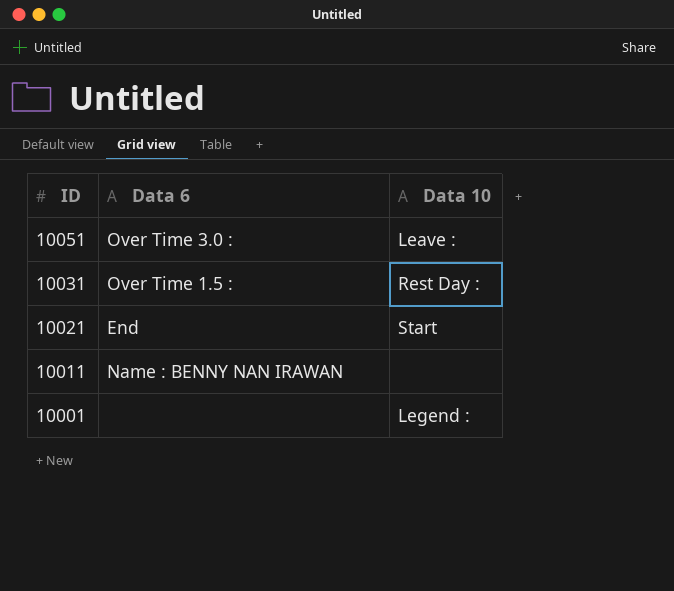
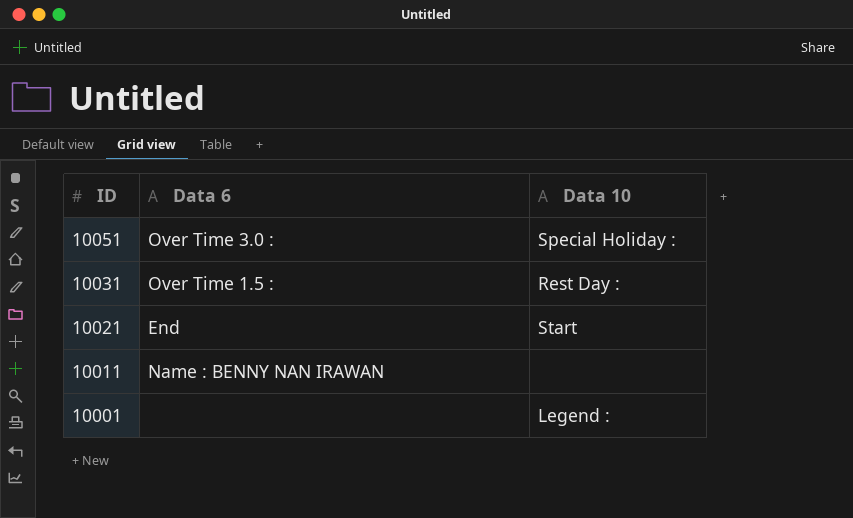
10051 | Data 10: Leave : -> Special Holiday :

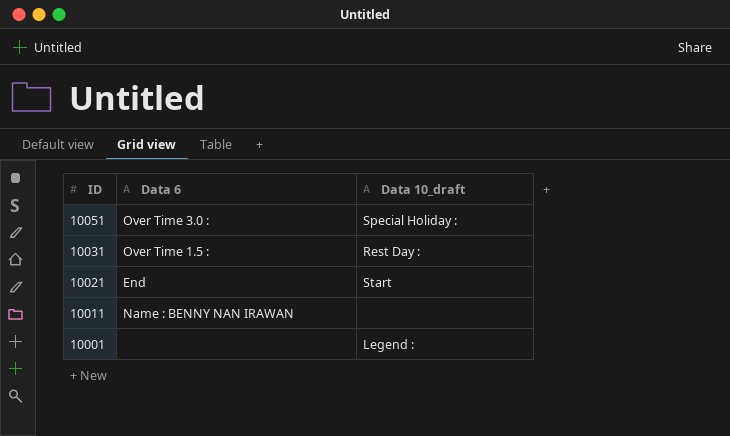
column name: Data 10 -> Data 10_draft

